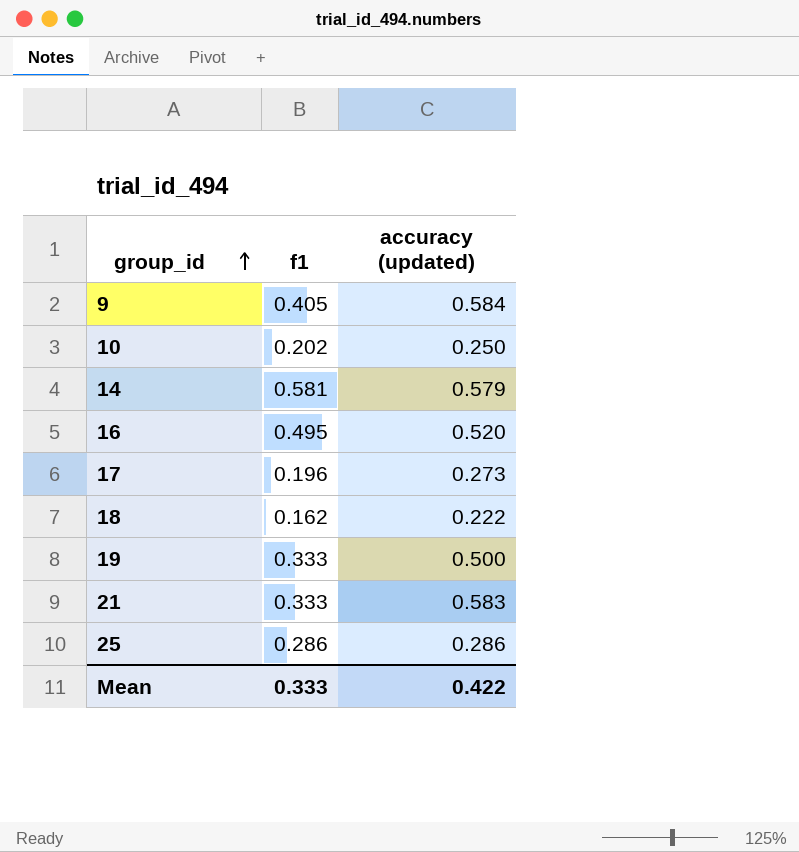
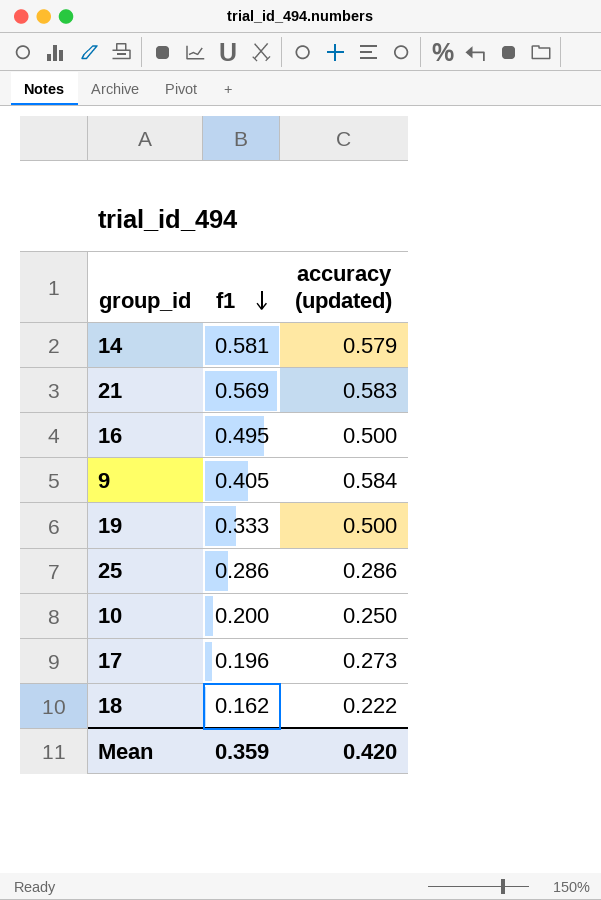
row order: group_id ascending -> f1 descending
21 | f1: 0.333 -> 0.569
16 | accuracy (updated): 0.520 -> 0.500
10 | f1: 0.202 -> 0.200
Mean | f1: 0.333 -> 0.359
Mean | accuracy (updated): 0.422 -> 0.420

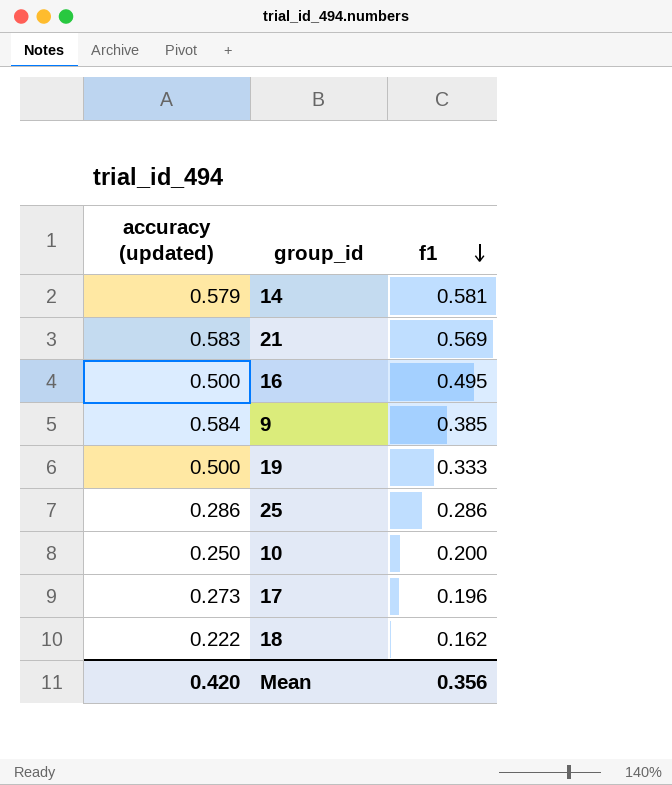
column accuracy (updated) | position: 3 -> 1
9 | f1: 0.405 -> 0.385
Mean | f1: 0.359 -> 0.356

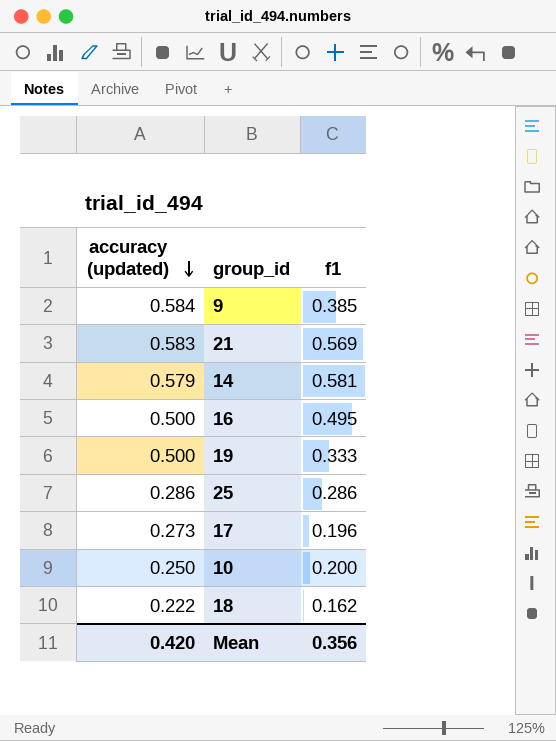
row order: f1 descending -> accuracy (updated) descending

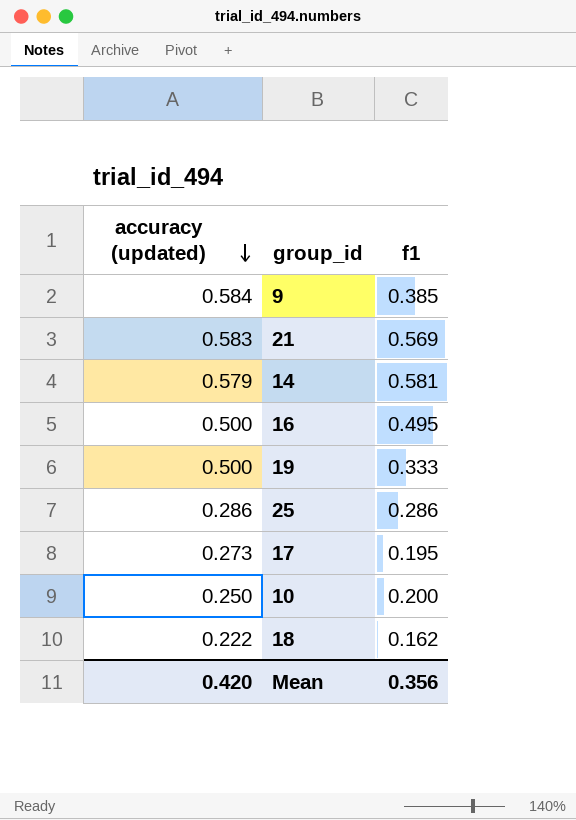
17 | f1: 0.196 -> 0.195

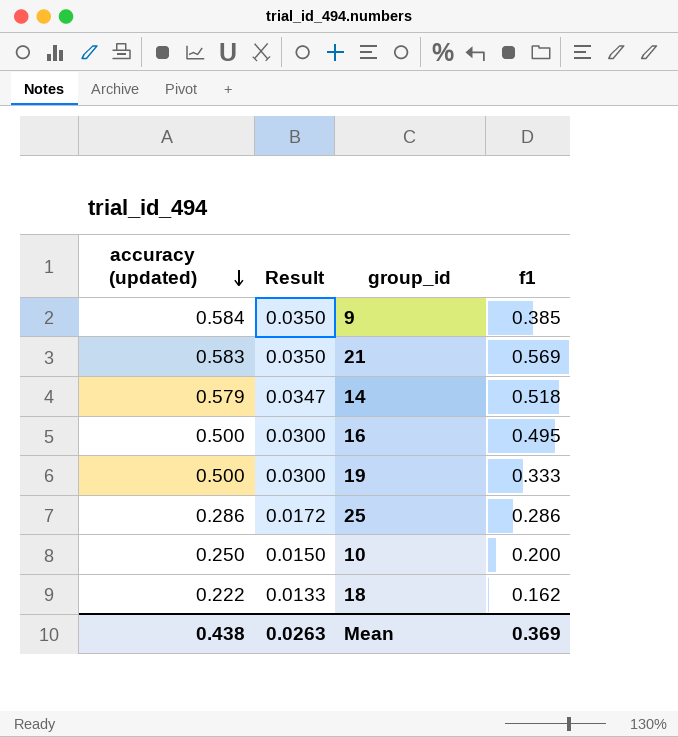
column Result | formula: none -> [accuracy (updated)] * 0.06
row 17: 0.273 | 0.195 -> none
14 | f1: 0.581 -> 0.518
Mean | accuracy (updated): 0.420 -> 0.438
Mean | f1: 0.356 -> 0.369

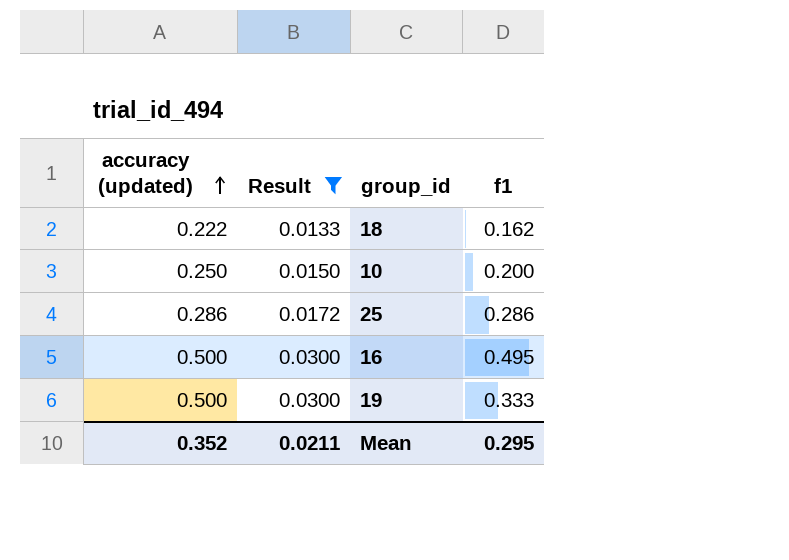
filter: none -> Result <= 0.0300
row order: accuracy (updated) descending -> accuracy (updated) ascending
Mean | accuracy (updated): 0.438 -> 0.352
Mean | Result: 0.0263 -> 0.0211
Mean | f1: 0.369 -> 0.295

